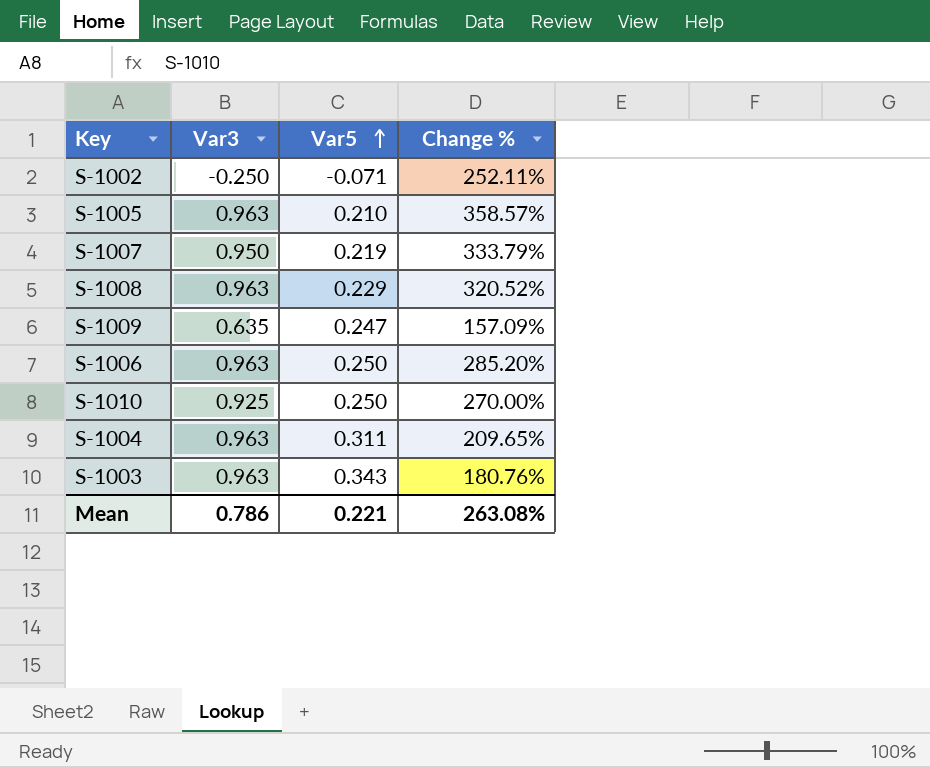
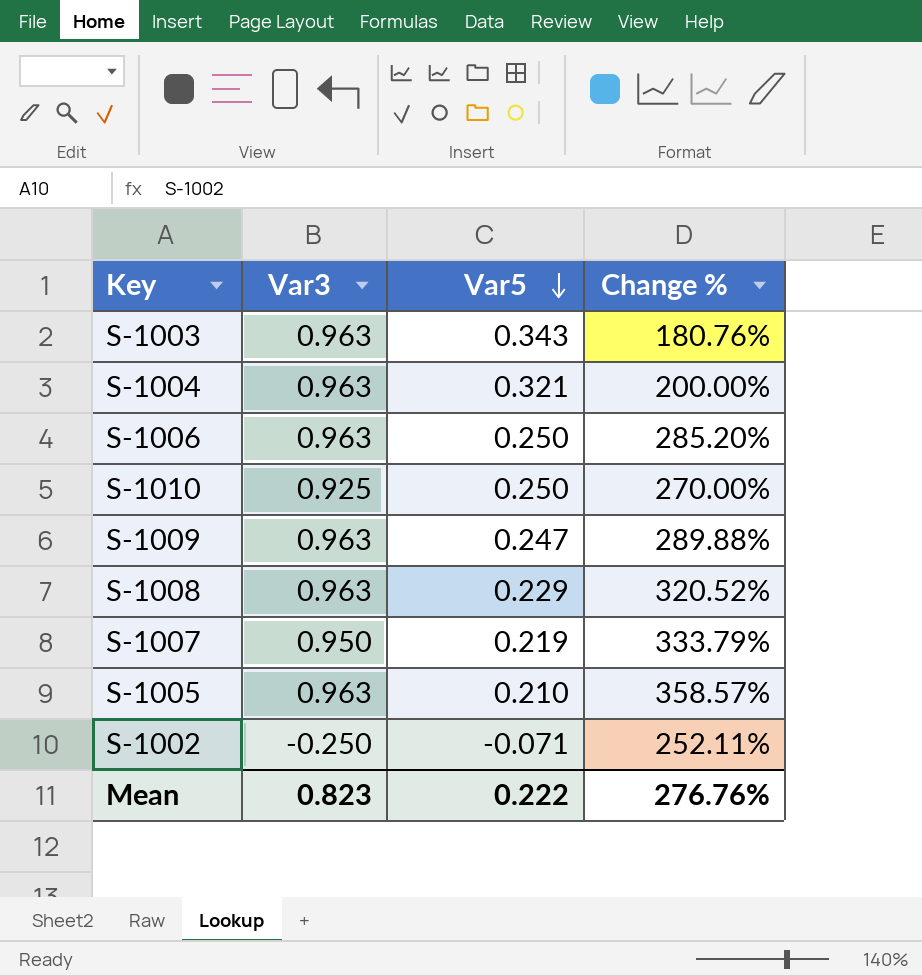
row order: Var5 ascending -> Var5 descending
S-1004 | Var5: 0.311 -> 0.321
S-1004 | Change %: 209.65% -> 200.00%
S-1009 | Var3: 0.635 -> 0.963
S-1009 | Change %: 157.09% -> 289.88%
Mean | Var3: 0.786 -> 0.823
Mean | Var5: 0.221 -> 0.222
Mean | Change %: 263.08% -> 276.76%

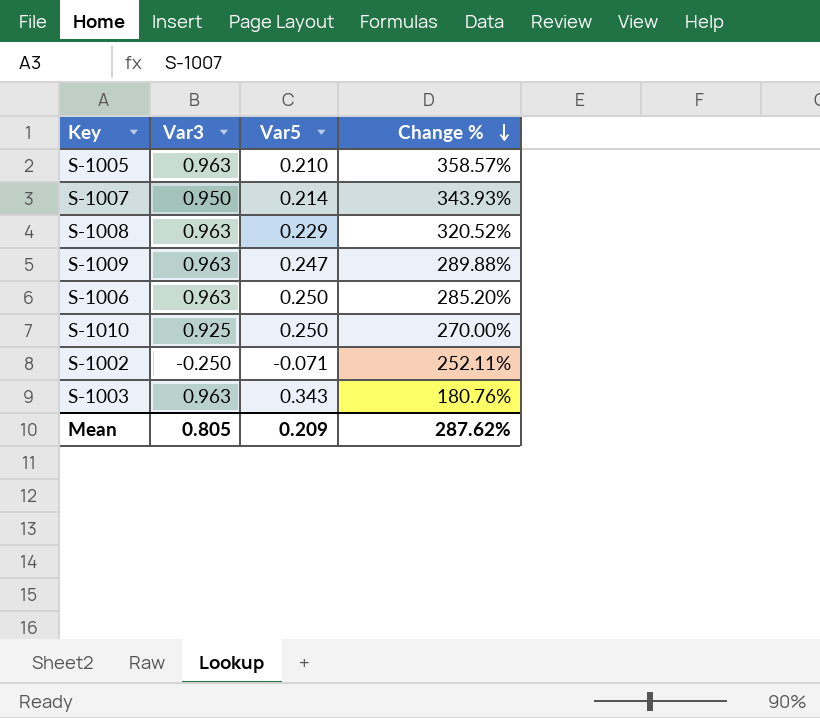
row order: Var5 descending -> Change % descending
row S-1004: 0.963 | 0.321 | 200.00% -> none
S-1007 | Var5: 0.219 -> 0.214
S-1007 | Change %: 333.79% -> 343.93%
Mean | Var3: 0.823 -> 0.805
Mean | Var5: 0.222 -> 0.209
Mean | Change %: 276.76% -> 287.62%

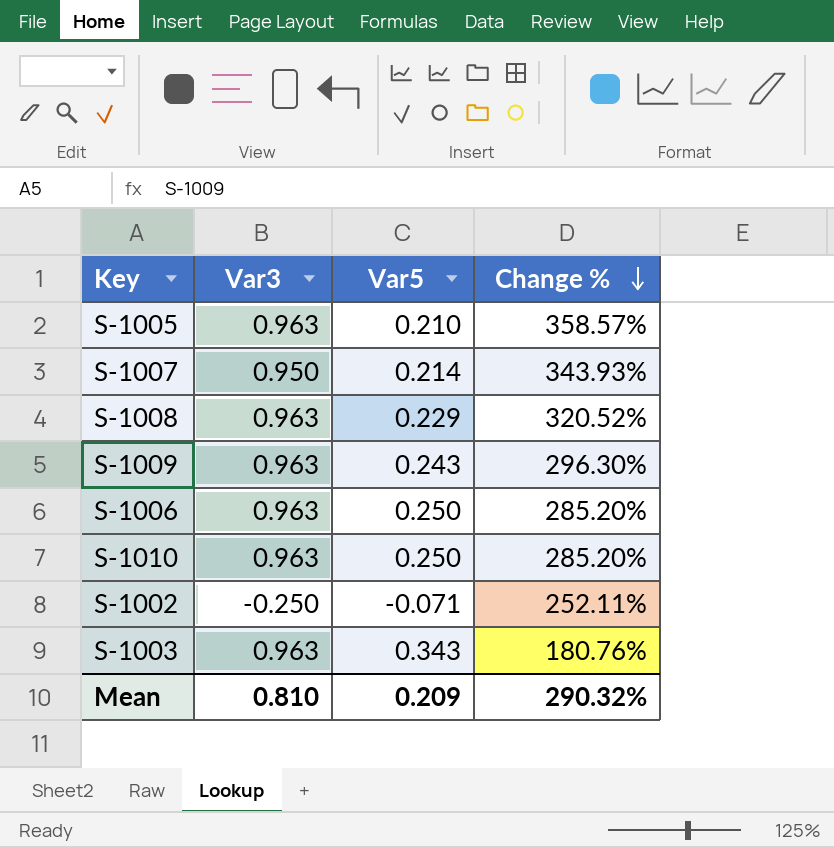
S-1009 | Var5: 0.247 -> 0.243
S-1009 | Change %: 289.88% -> 296.30%
S-1010 | Var3: 0.925 -> 0.963
S-1010 | Change %: 270.00% -> 285.20%
Mean | Var3: 0.805 -> 0.810
Mean | Change %: 287.62% -> 290.32%

